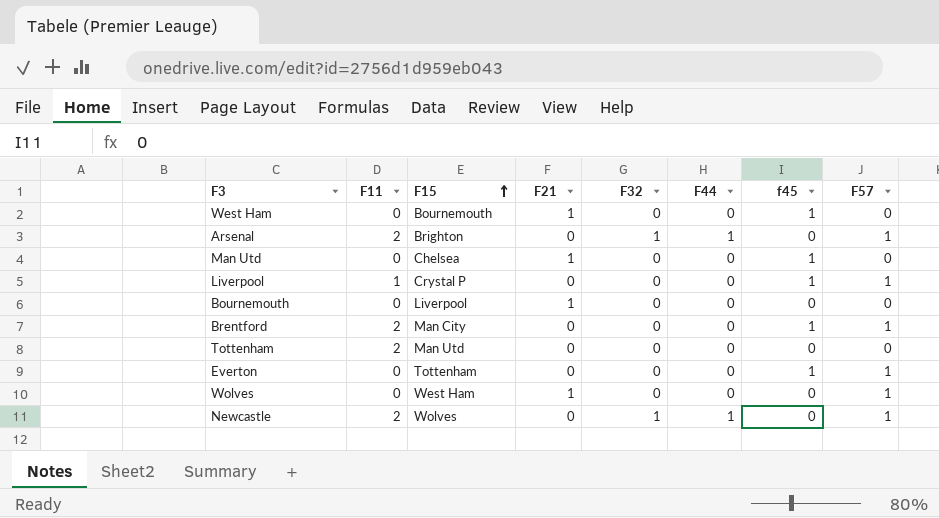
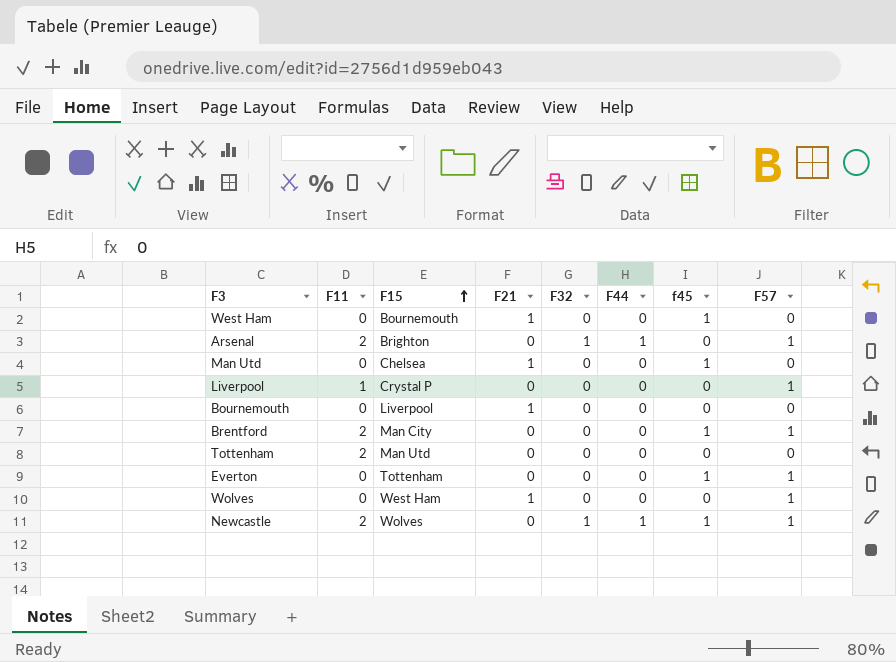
Liverpool | f45: 1 -> 0
Newcastle | f45: 0 -> 1

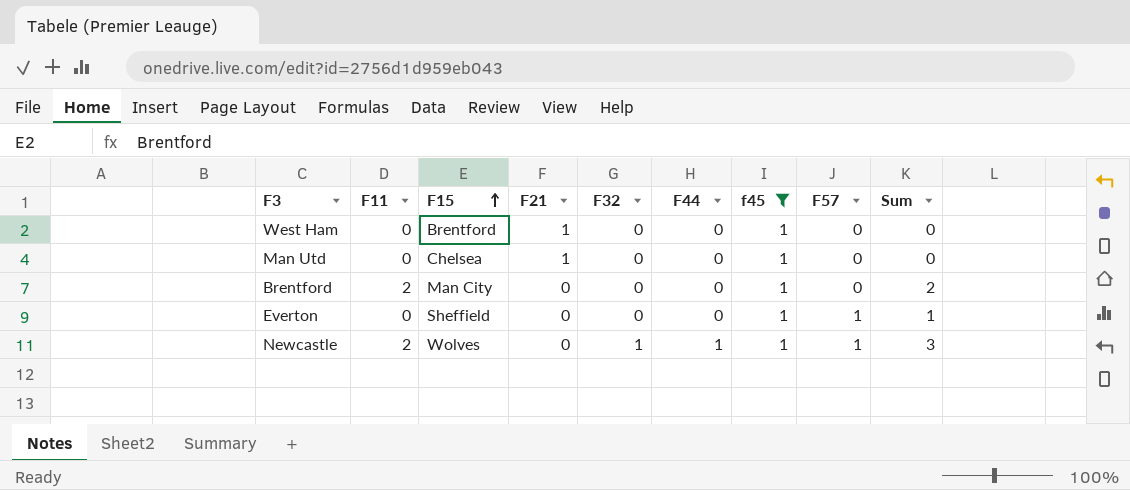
filter: none -> f45 = 1
column Sum | formula: none -> [F11] + [F57]
West Ham | F15: Bournemouth -> Brentford
Brentford | F57: 1 -> 0
Everton | F15: Tottenham -> Sheffield

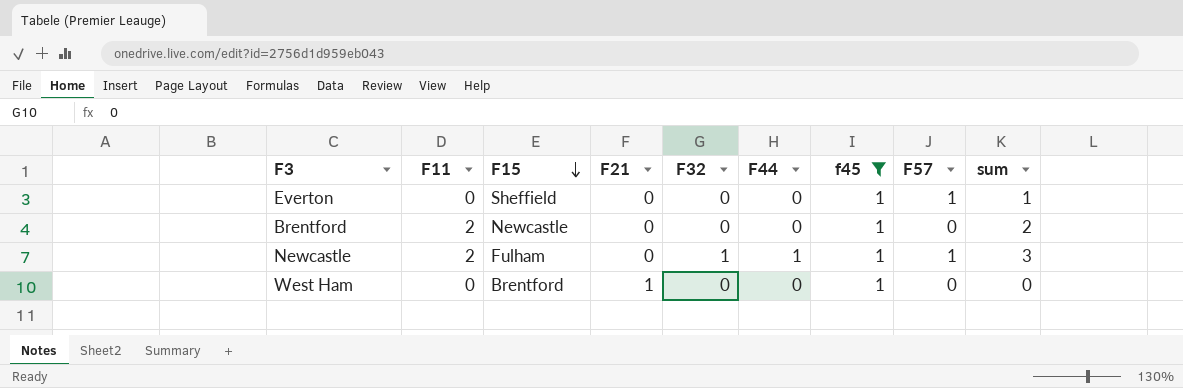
row order: F15 ascending -> F15 descending
column name: Sum -> sum
row Man Utd: 0 | Chelsea | 1 | 0 | 0 | 1 | 0 | 0 -> none
Brentford | F15: Man City -> Newcastle
Newcastle | F15: Wolves -> Fulham

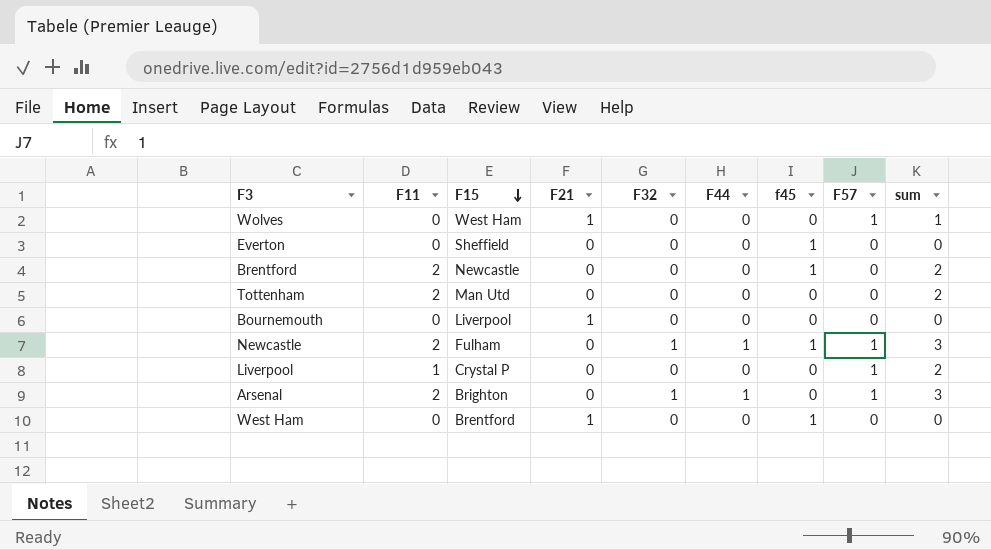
filter: f45 = 1 -> none
Everton | F57: 1 -> 0
Everton | sum: 1 -> 0

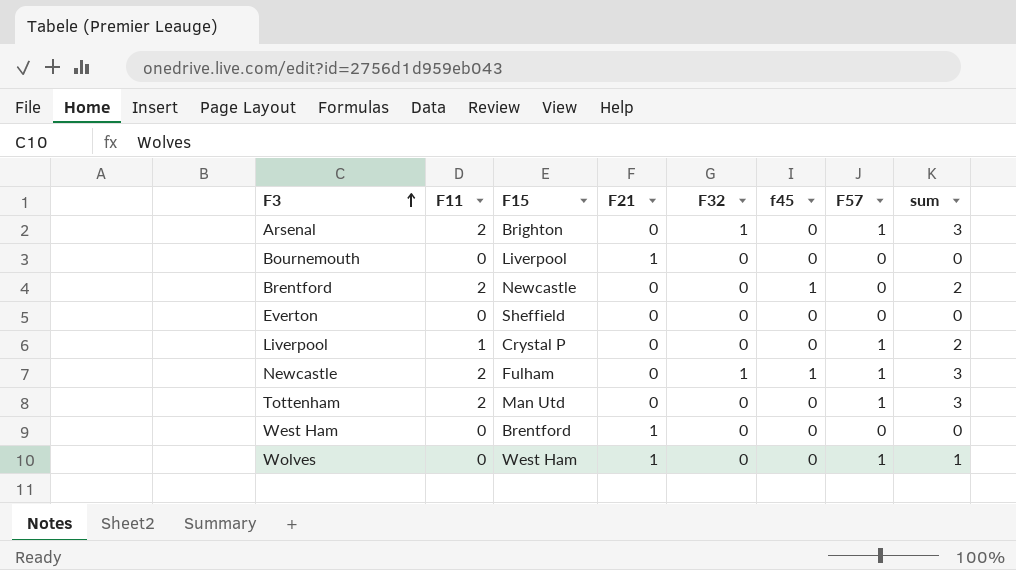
row order: F15 descending -> F3 ascending
column F44 | position: 6 -> none
Everton | f45: 1 -> 0
Tottenham | F57: 0 -> 1
Tottenham | sum: 2 -> 3
West Ham | f45: 1 -> 0

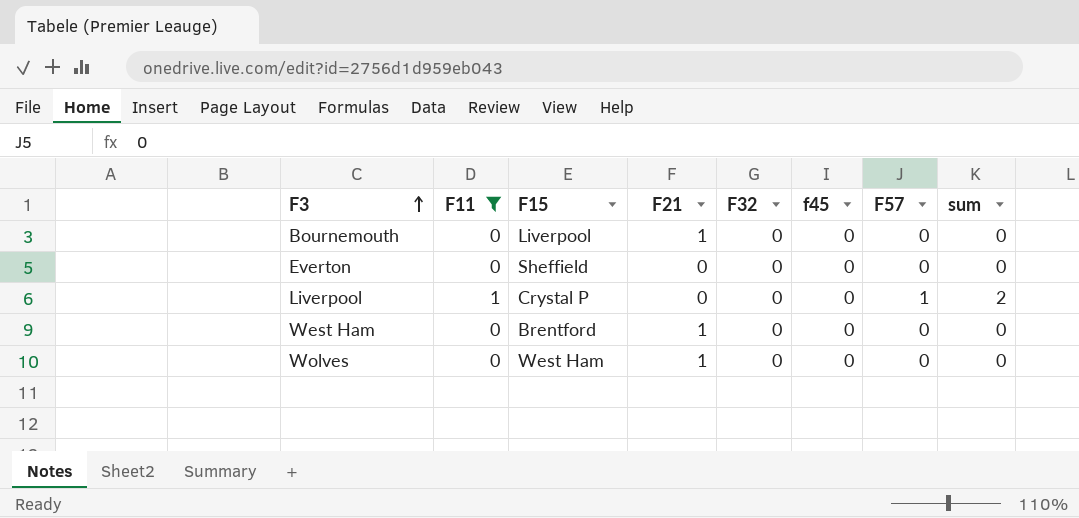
filter: none -> F11 != 2
Wolves | F57: 1 -> 0
Wolves | sum: 1 -> 0

